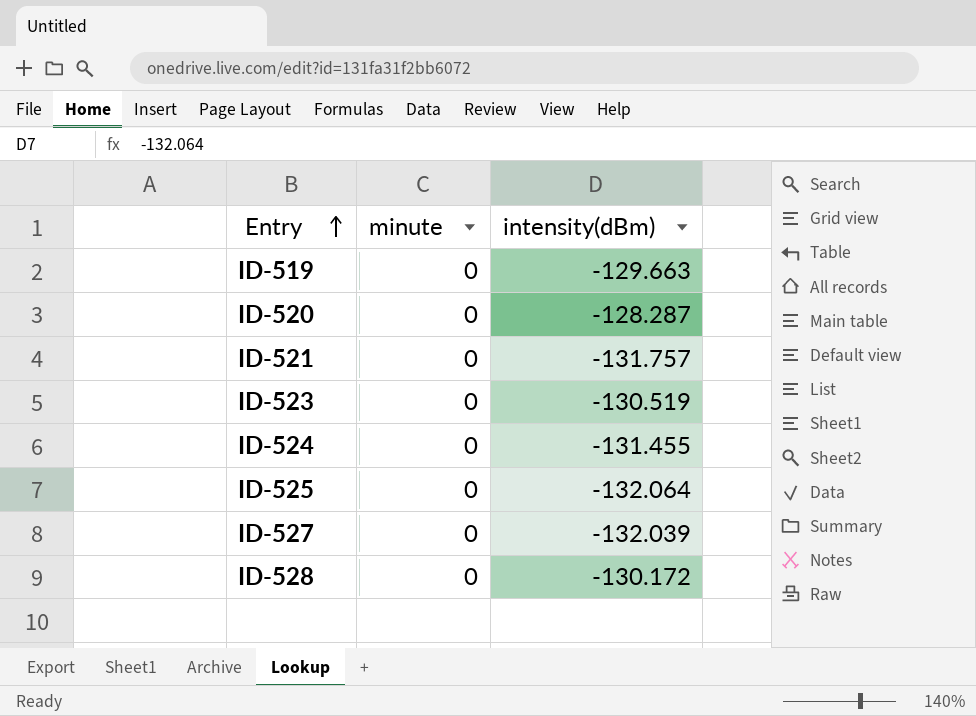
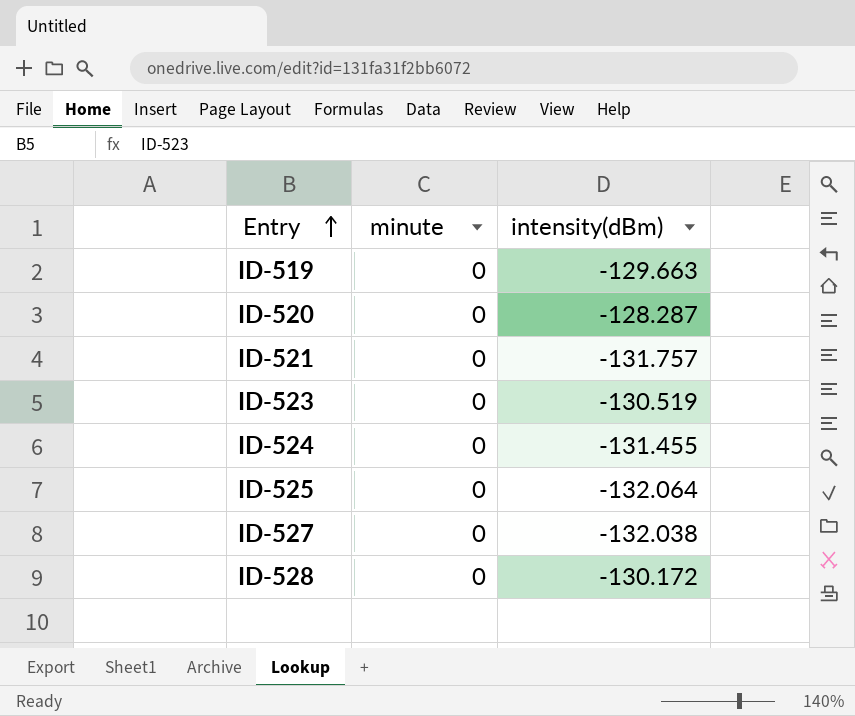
ID-527 | intensity(dBm): -132.039 -> -132.038

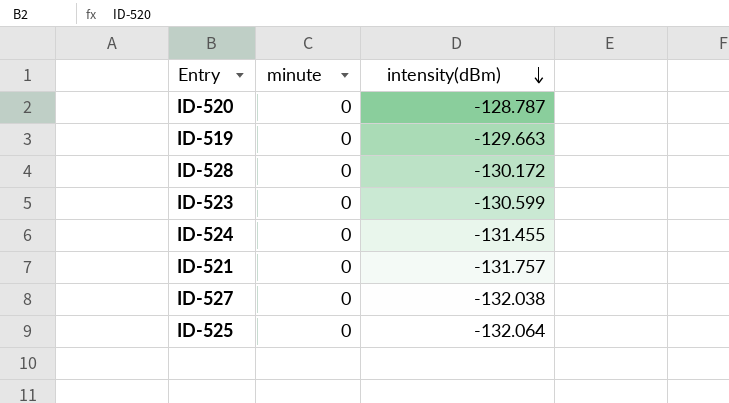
row order: Entry ascending -> intensity(dBm) descending
ID-520 | intensity(dBm): -128.287 -> -128.787
ID-523 | intensity(dBm): -130.519 -> -130.599

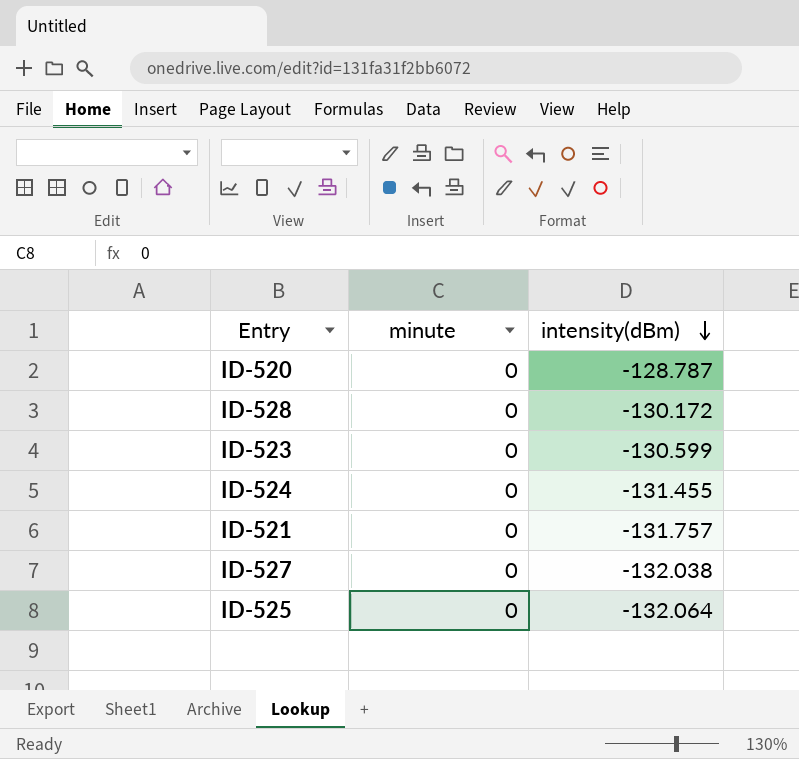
row ID-519: 0 | -129.663 -> none

